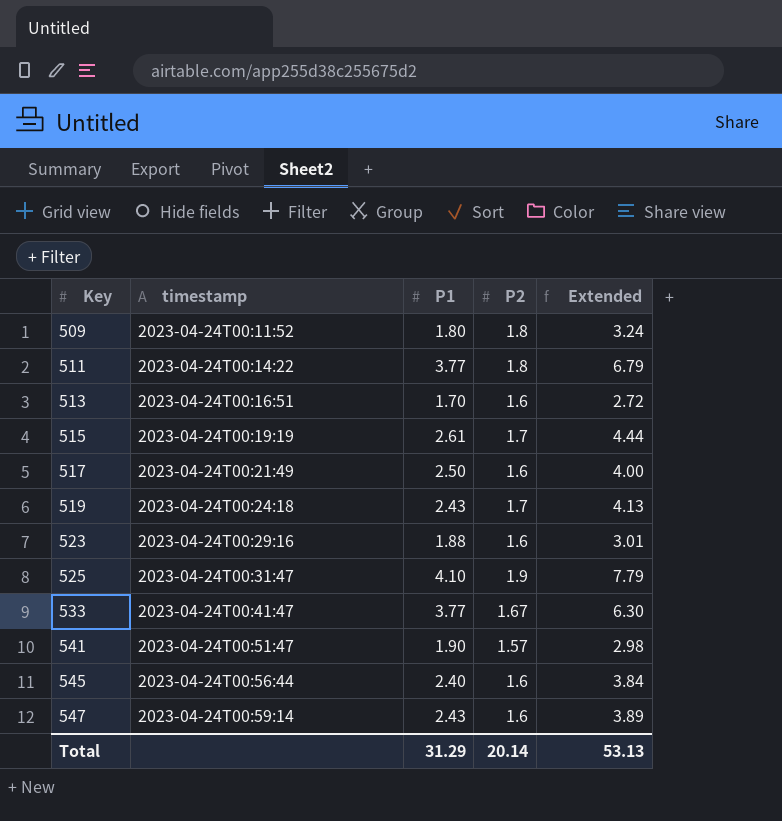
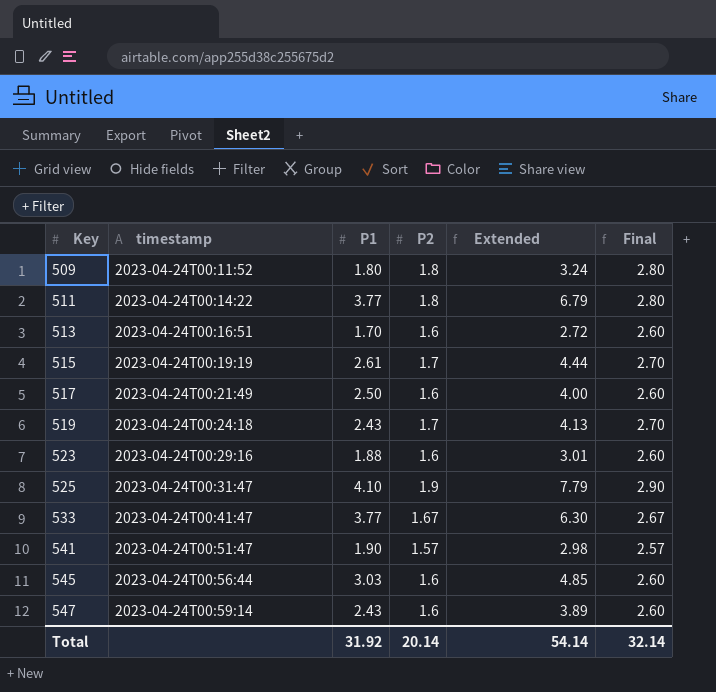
column Final | formula: none -> [P2] + 1
545 | P1: 2.40 -> 3.03
545 | Extended: 3.84 -> 4.85
Total | P1: 31.29 -> 31.92
Total | Extended: 53.13 -> 54.14

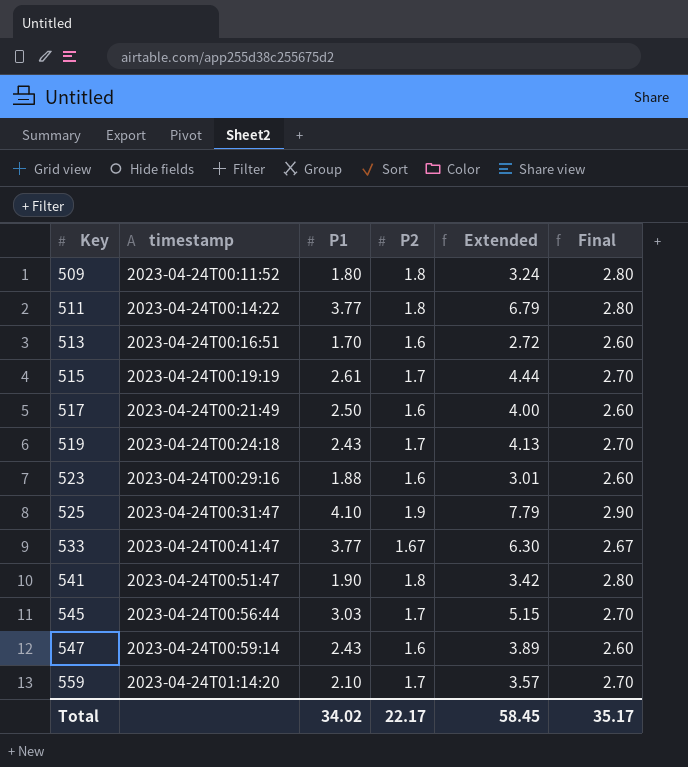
541 | P2: 1.57 -> 1.8
541 | Extended: 2.98 -> 3.42
541 | Final: 2.57 -> 2.80
545 | P2: 1.6 -> 1.7
545 | Extended: 4.85 -> 5.15
545 | Final: 2.60 -> 2.70
row 559: none -> 2023-04-24T01:14:20 | 2.10 | 1.7 | 3.57 | 2.70
Total | P1: 31.92 -> 34.02
Total | P2: 20.14 -> 22.17
Total | Extended: 54.14 -> 58.45
Total | Final: 32.14 -> 35.17

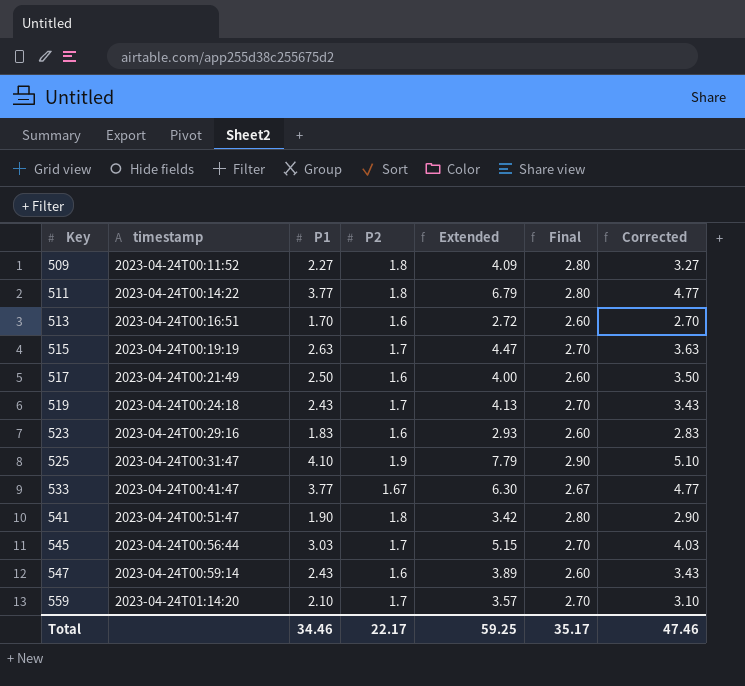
column Corrected | formula: none -> [P1] + 1
509 | P1: 1.80 -> 2.27
509 | Extended: 3.24 -> 4.09
515 | P1: 2.61 -> 2.63
515 | Extended: 4.44 -> 4.47
523 | P1: 1.88 -> 1.83
523 | Extended: 3.01 -> 2.93
Total | P1: 34.02 -> 34.46
Total | Extended: 58.45 -> 59.25

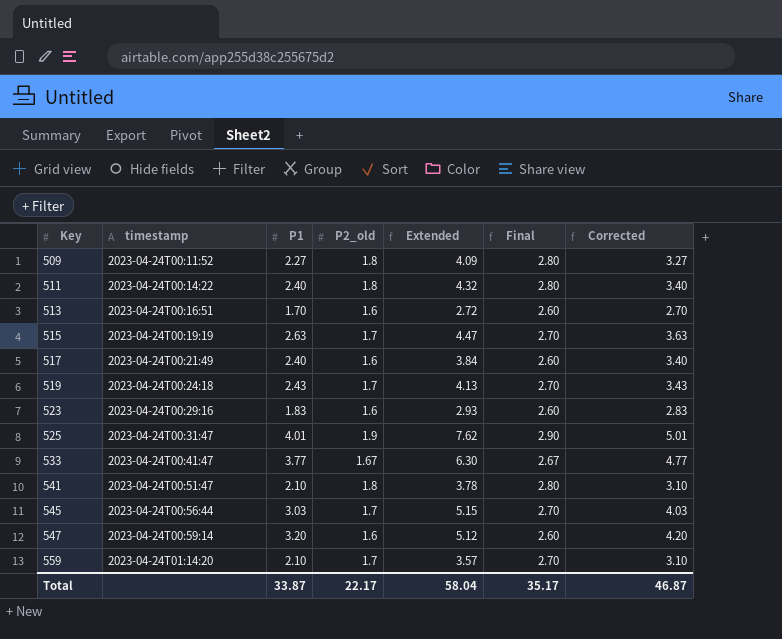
column name: P2 -> P2_old
511 | P1: 3.77 -> 2.40
511 | Extended: 6.79 -> 4.32
511 | Corrected: 4.77 -> 3.40
517 | P1: 2.50 -> 2.40
517 | Extended: 4.00 -> 3.84
517 | Corrected: 3.50 -> 3.40
525 | P1: 4.10 -> 4.01
525 | Extended: 7.79 -> 7.62
525 | Corrected: 5.10 -> 5.01
541 | P1: 1.90 -> 2.10
541 | Extended: 3.42 -> 3.78
541 | Corrected: 2.90 -> 3.10
547 | P1: 2.43 -> 3.20
547 | Extended: 3.89 -> 5.12
547 | Corrected: 3.43 -> 4.20
Total | P1: 34.46 -> 33.87
Total | Extended: 59.25 -> 58.04
Total | Corrected: 47.46 -> 46.87

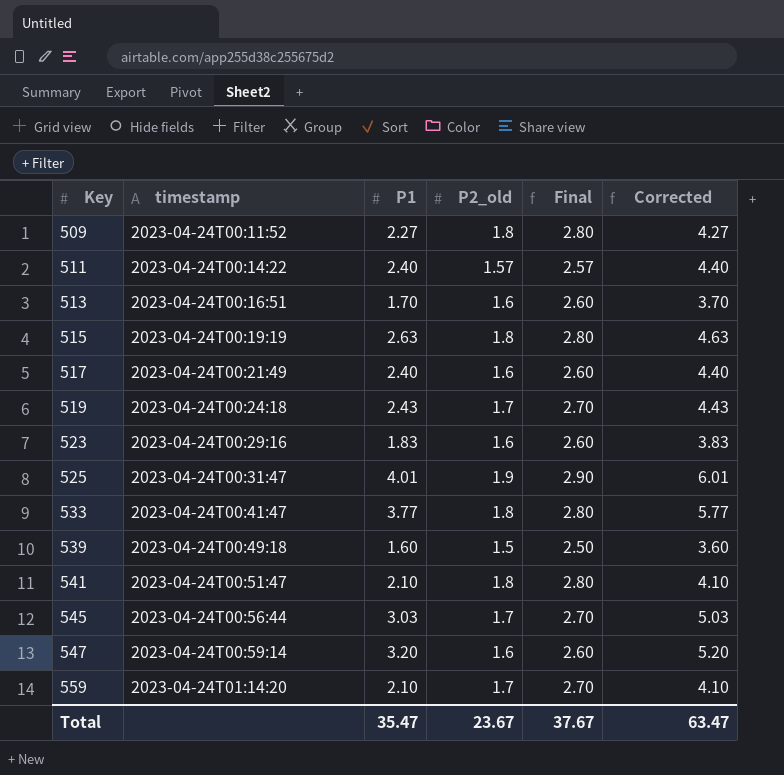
column Extended | formula: [P1] * [P2_old] -> none
column Corrected | formula: [P1] + 1 -> [P1] + 2
511 | P2_old: 1.8 -> 1.57
511 | Final: 2.80 -> 2.57
515 | P2_old: 1.7 -> 1.8
515 | Final: 2.70 -> 2.80
533 | P2_old: 1.67 -> 1.8
533 | Final: 2.67 -> 2.80
row 539: none -> 2023-04-24T00:49:18 | 1.60 | 1.5 | 2.50 | 3.60
Total | P1: 33.87 -> 35.47
Total | P2_old: 22.17 -> 23.67
Total | Final: 35.17 -> 37.67
Total | Corrected: 46.87 -> 63.47

